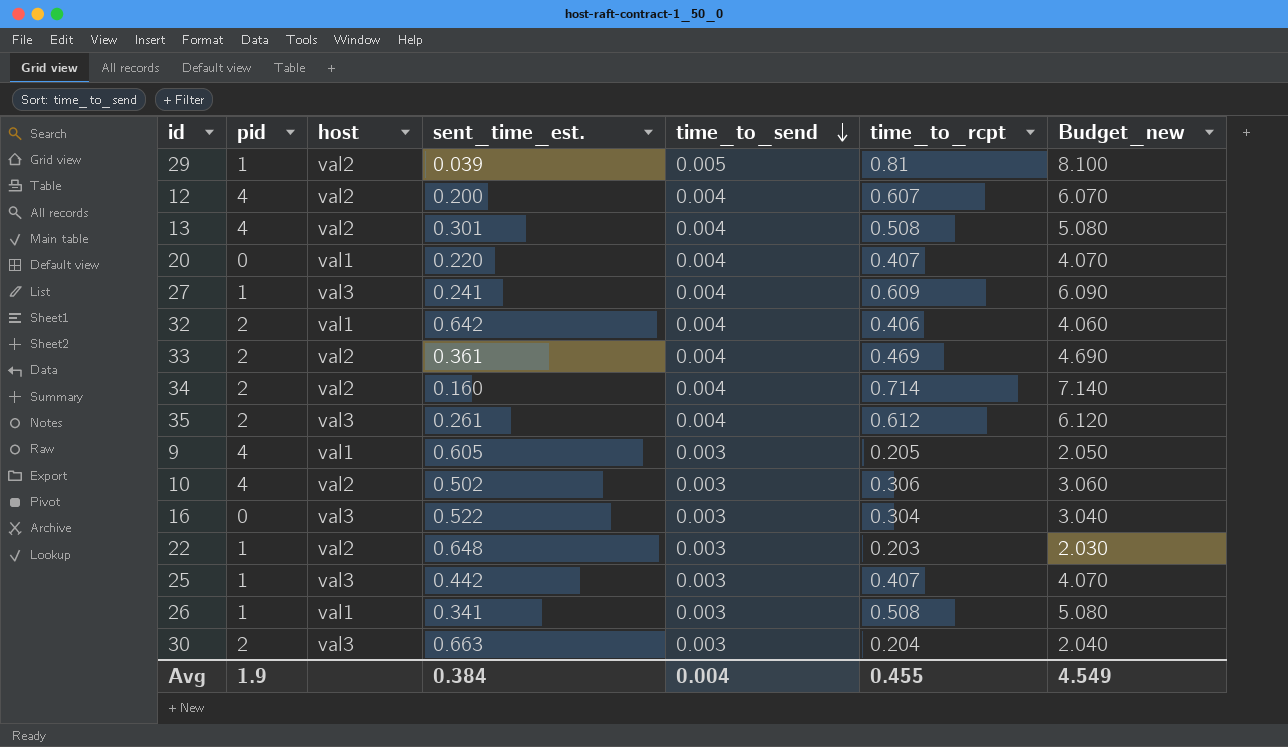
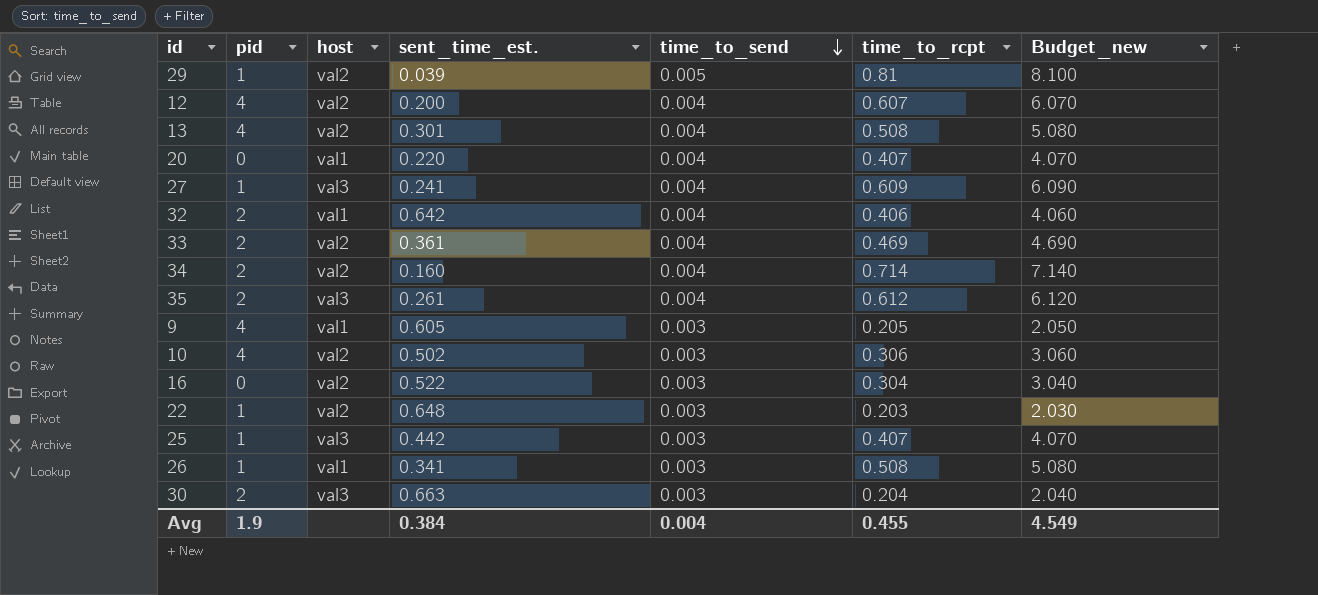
16 | host: val3 -> val2

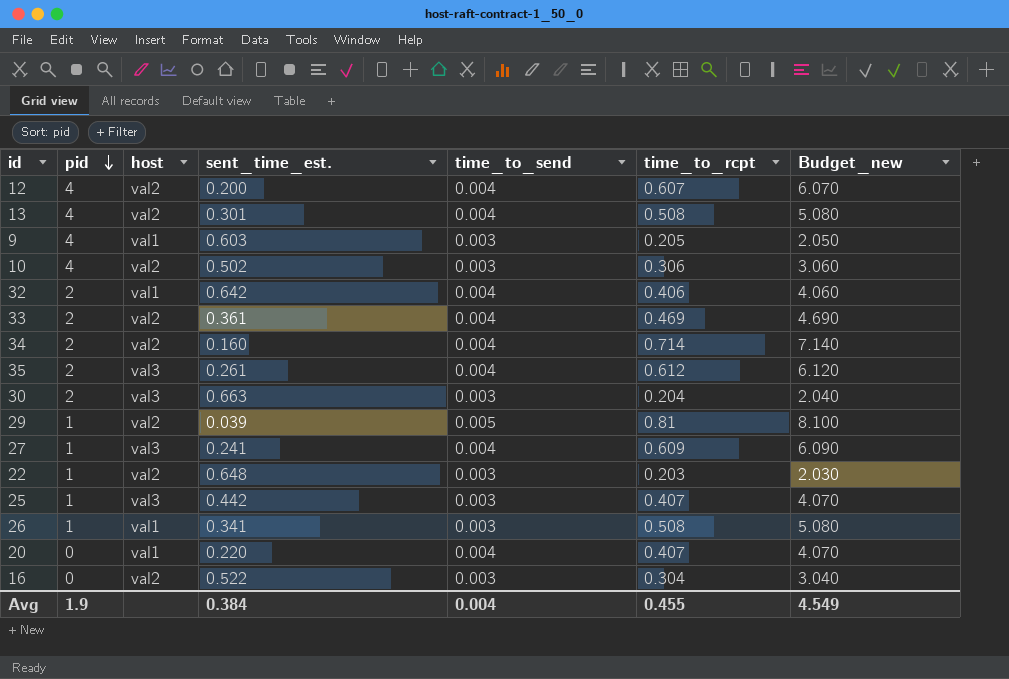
row order: time_to_send descending -> pid descending
9 | sent_time_est.: 0.605 -> 0.603

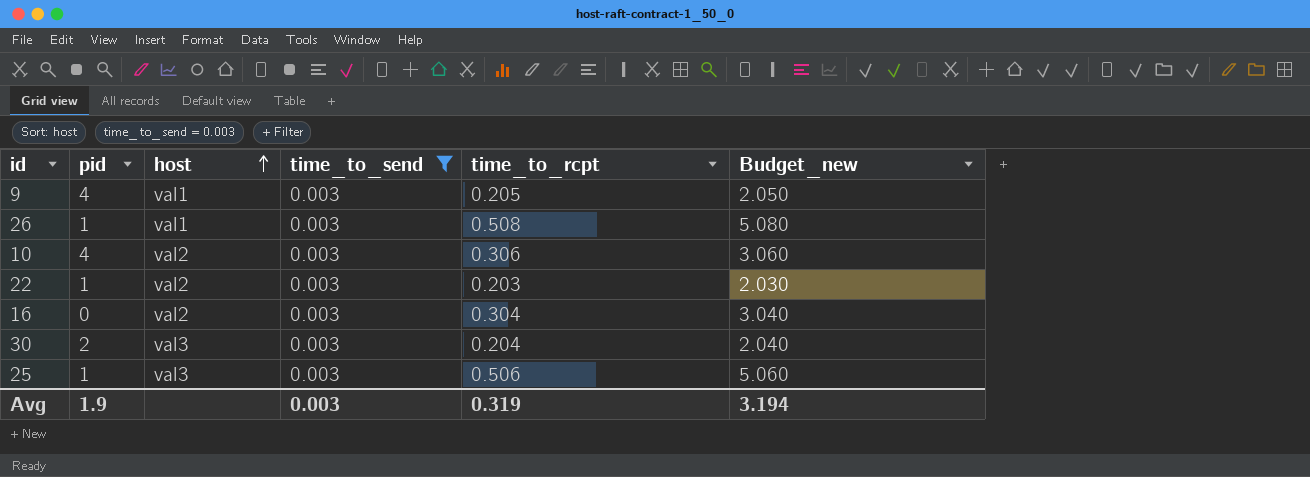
filter: none -> time_to_send = 0.003
row order: pid descending -> host ascending
column sent_time_est. | position: 4 -> none
25 | time_to_rcpt: 0.407 -> 0.506
25 | Budget_new: 4.070 -> 5.060
Avg | time_to_send: 0.004 -> 0.003
Avg | time_to_rcpt: 0.455 -> 0.319
Avg | Budget_new: 4.549 -> 3.194

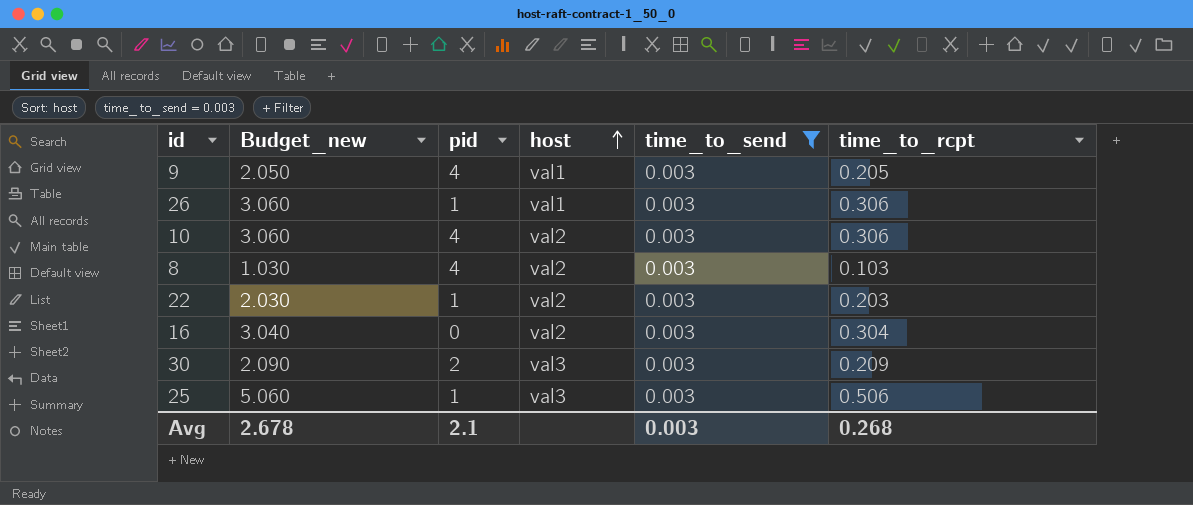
column Budget_new | position: 6 -> 2
26 | Budget_new: 5.080 -> 3.060
26 | time_to_rcpt: 0.508 -> 0.306
row 8: none -> 1.030 | 4 | val2 | 0.003 | 0.103
30 | Budget_new: 2.040 -> 2.090
30 | time_to_rcpt: 0.204 -> 0.209
Avg | Budget_new: 3.194 -> 2.678
Avg | pid: 1.9 -> 2.1
Avg | time_to_rcpt: 0.319 -> 0.268

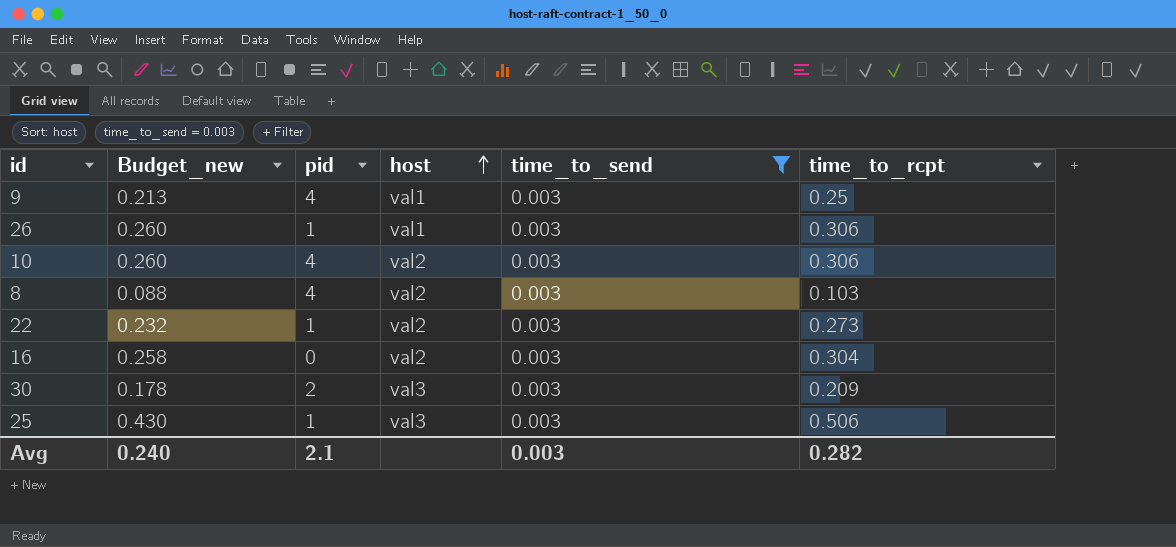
column Budget_new | formula: [time_to_rcpt] * 10 -> [time_to_rcpt] * 0.85
9 | time_to_rcpt: 0.205 -> 0.25
22 | time_to_rcpt: 0.203 -> 0.273
Avg | Budget_new: 2.678 -> 0.240
Avg | time_to_rcpt: 0.268 -> 0.282

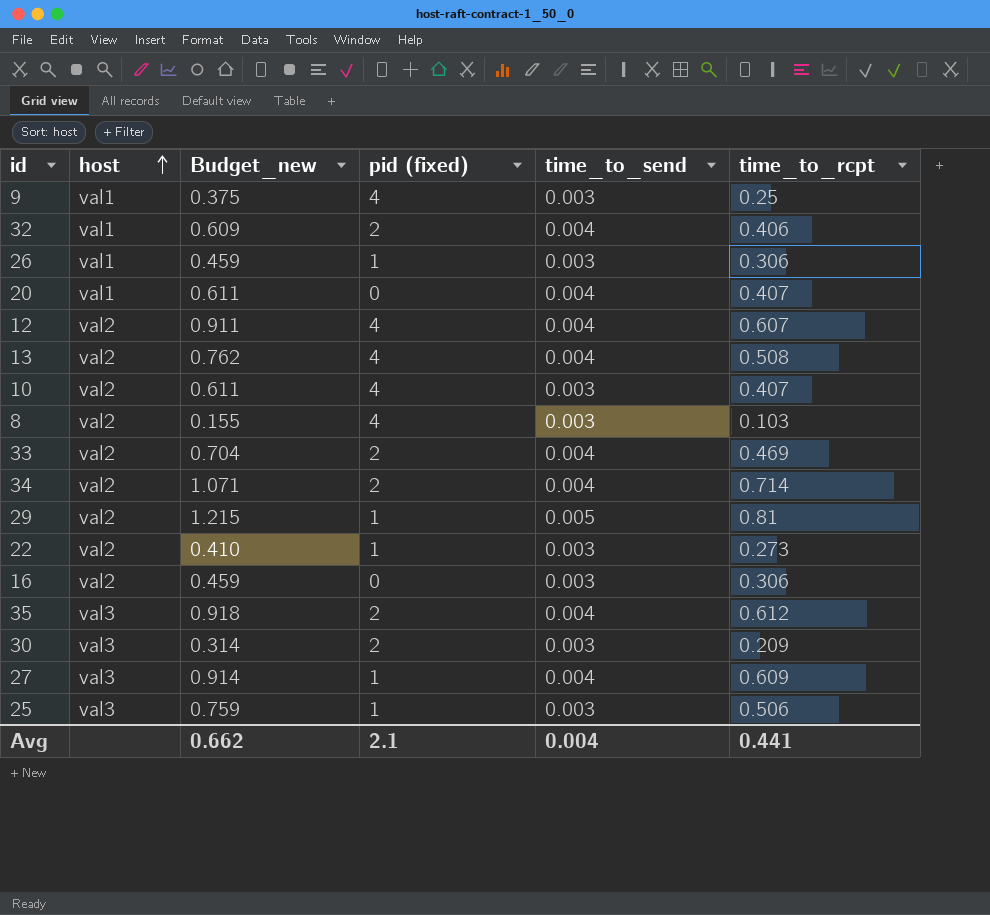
filter: time_to_send = 0.003 -> none
column host | position: 4 -> 2
column Budget_new | formula: [time_to_rcpt] * 0.85 -> [time_to_rcpt] * 1.5
column name: pid -> pid (fixed)
10 | time_to_rcpt: 0.306 -> 0.407
16 | time_to_rcpt: 0.304 -> 0.306
Avg | Budget_new: 0.240 -> 0.662
Avg | time_to_send: 0.003 -> 0.004
Avg | time_to_rcpt: 0.282 -> 0.441

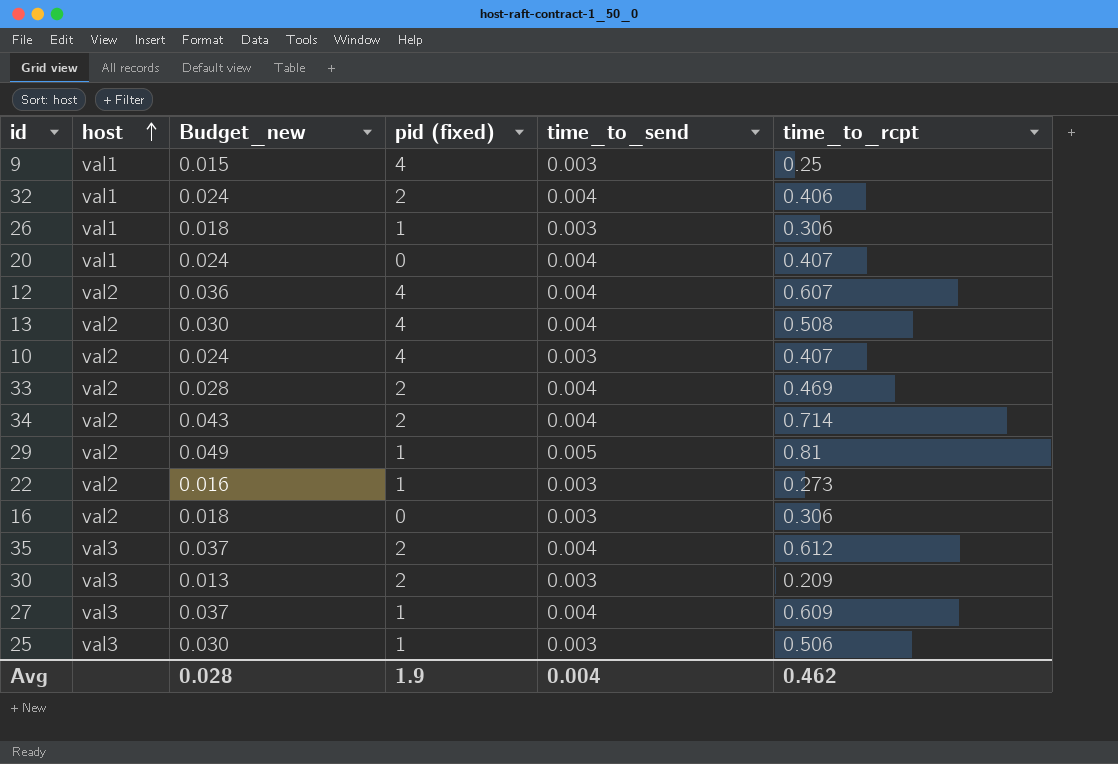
column Budget_new | formula: [time_to_rcpt] * 1.5 -> [time_to_rcpt] * 0.06
row 8: val2 | 0.155 | 4 | 0.003 | 0.103 -> none
Avg | Budget_new: 0.662 -> 0.028
Avg | pid (fixed): 2.1 -> 1.9
Avg | time_to_rcpt: 0.441 -> 0.462

